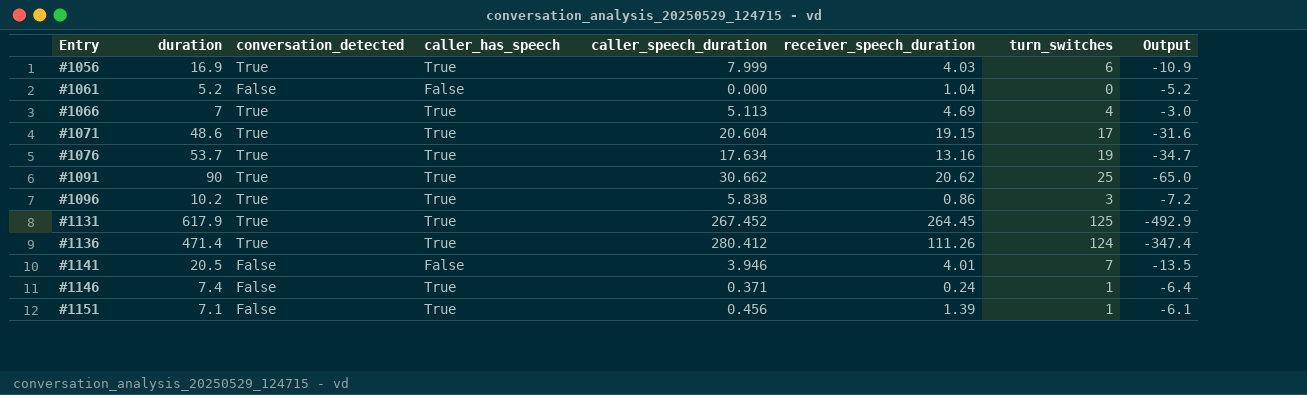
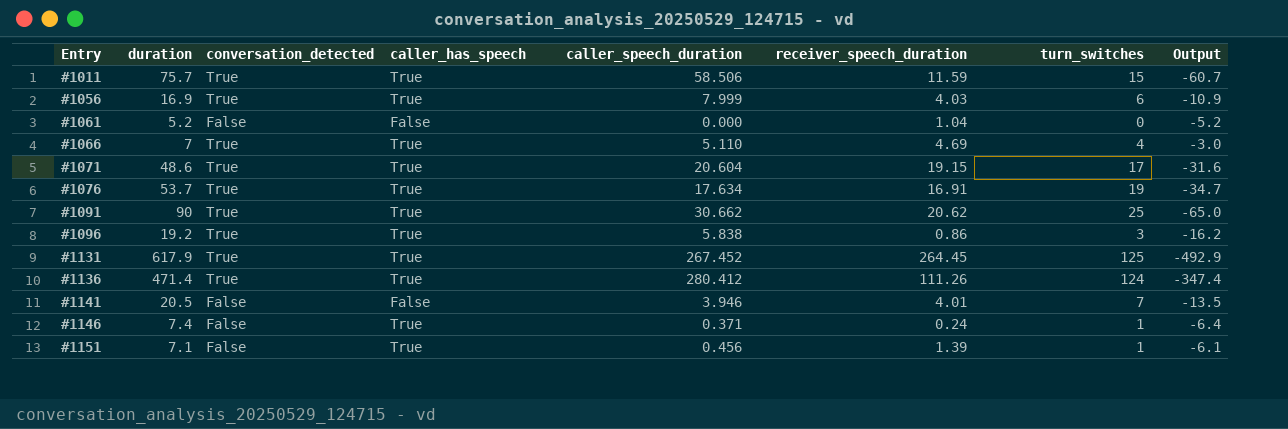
row #1011: none -> 75.7 | True | True | 58.506 | 11.59 | 15 | -60.7
#1066 | caller_speech_duration: 5.113 -> 5.110
#1076 | receiver_speech_duration: 13.16 -> 16.91
#1096 | duration: 10.2 -> 19.2
#1096 | Output: -7.2 -> -16.2

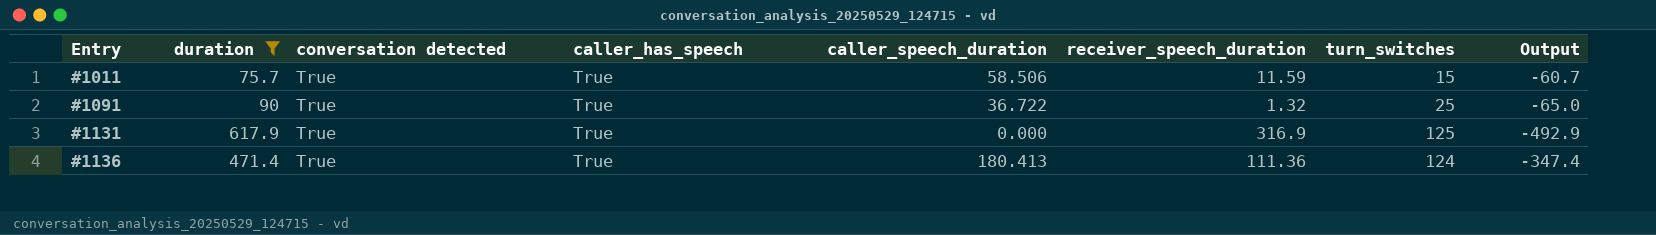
filter: none -> duration >= 75.7
column name: conversation_detected -> conversation detected
#1091 | caller_speech_duration: 30.662 -> 36.722
#1091 | receiver_speech_duration: 20.62 -> 1.32
#1131 | caller_speech_duration: 267.452 -> 0.000
#1131 | receiver_speech_duration: 264.45 -> 316.9
#1136 | caller_speech_duration: 280.412 -> 180.413
#1136 | receiver_speech_duration: 111.26 -> 111.36

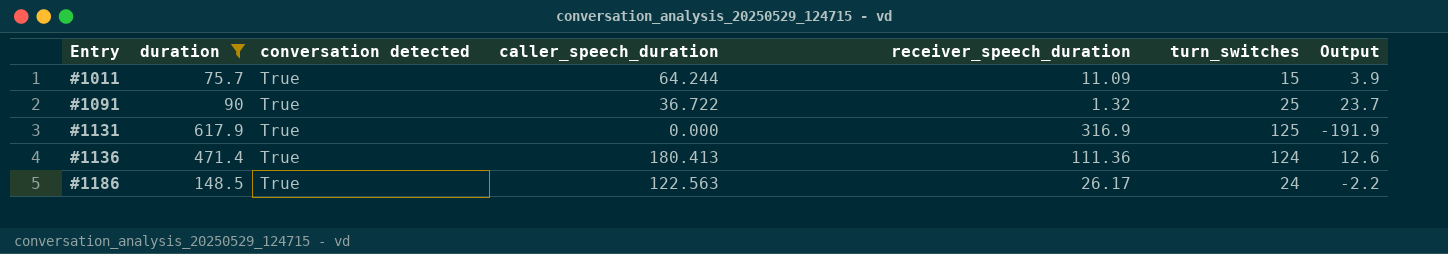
column caller_has_speech | position: 4 -> none
column Output | formula: [turn_switches] - [duration] -> [turn_switches] - [receiver_speech_duration]
#1011 | caller_speech_duration: 58.506 -> 64.244
#1011 | receiver_speech_duration: 11.59 -> 11.09
row #1186: none -> 148.5 | True | 122.563 | 26.17 | 24 | -2.2

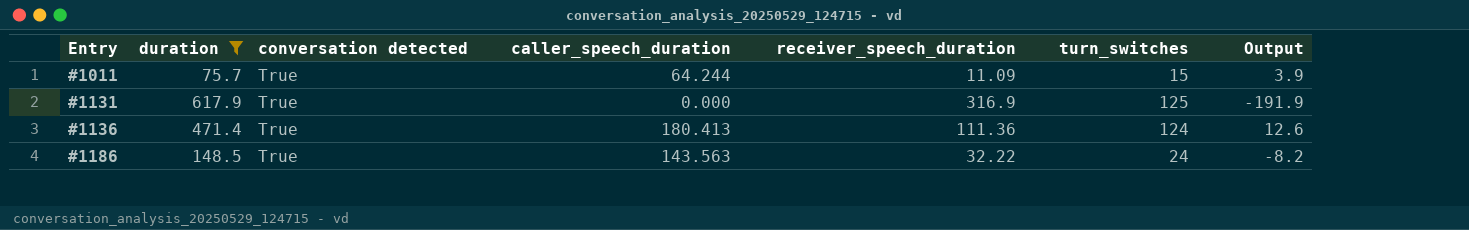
row #1091: 90 | True | 36.722 | 1.32 | 25 | 23.7 -> none
#1186 | caller_speech_duration: 122.563 -> 143.563
#1186 | receiver_speech_duration: 26.17 -> 32.22
#1186 | Output: -2.2 -> -8.2

